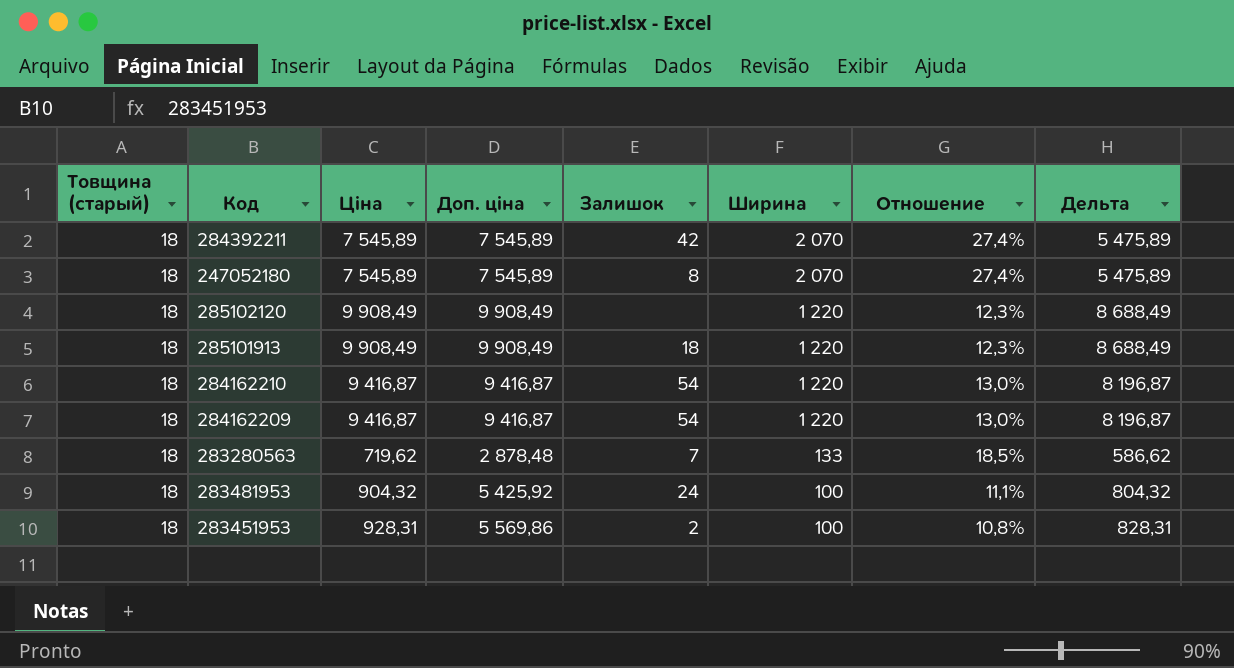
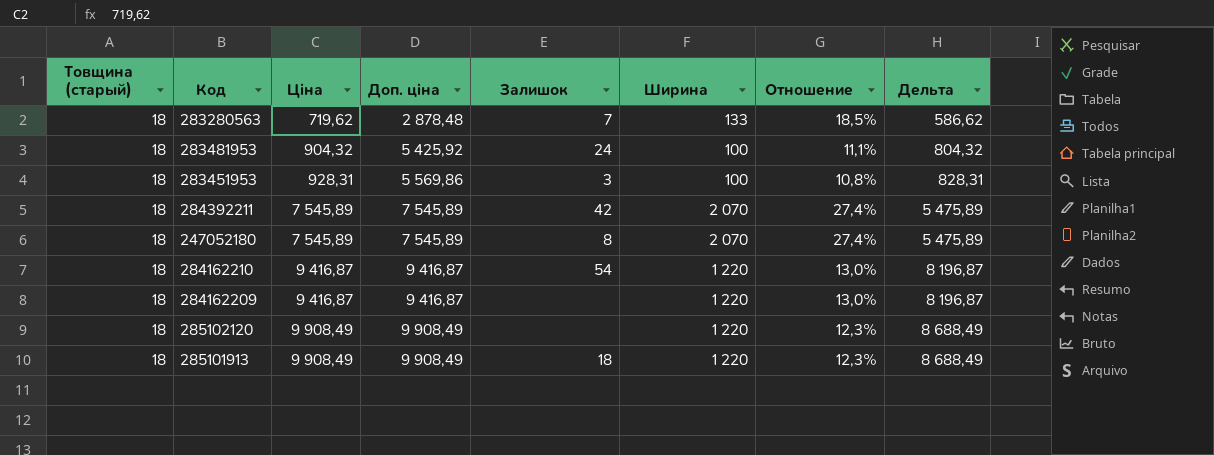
row order: Ширина descending -> Ціна ascending
283451953 | Залишок: 2 -> 3
284162209 | Залишок: 54 -> none

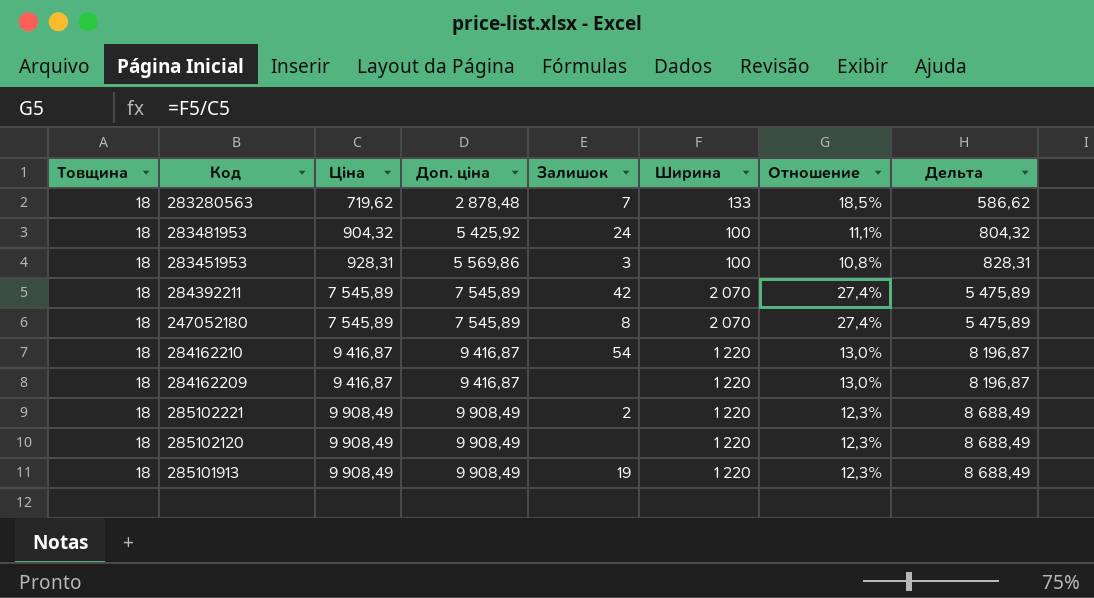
column name: Товщина (старый) -> Товщина
row 285102221: none -> 18 | 9 908,49 | 9 908,49 | 2 | 1 220 | 12,3% | 8 688,49
285101913 | Залишок: 18 -> 19

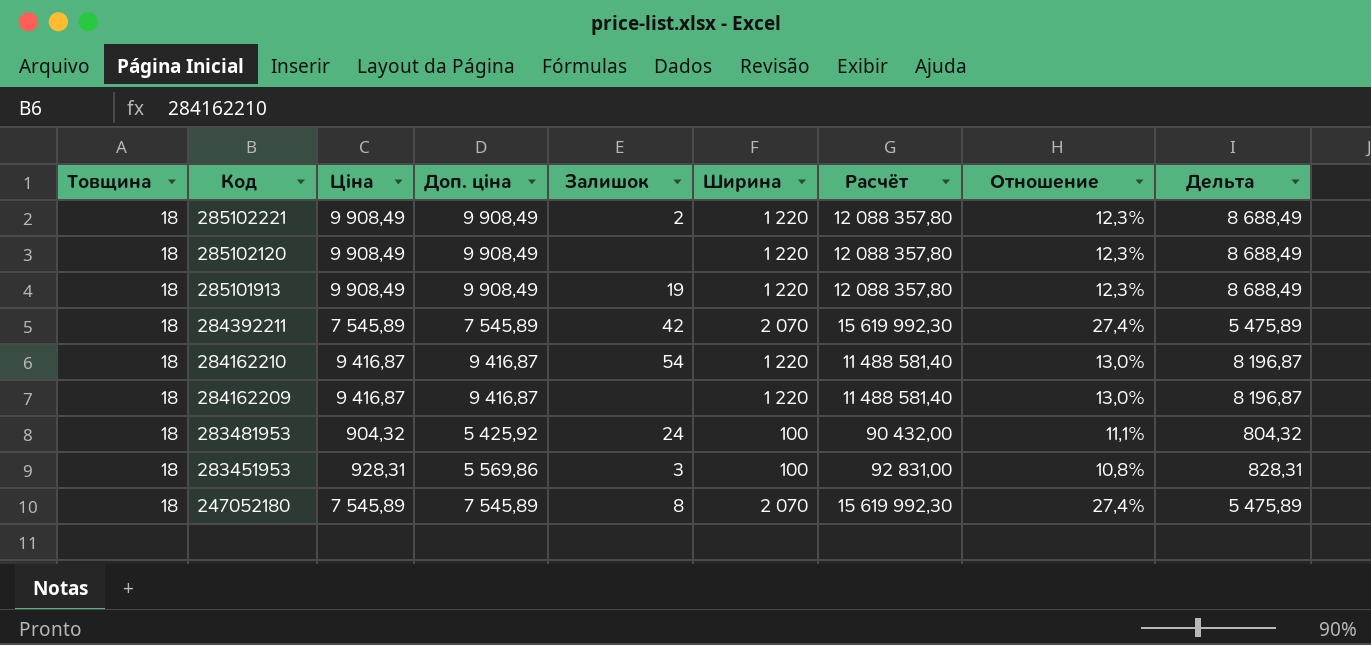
row order: Ціна ascending -> Код descending
column Расчёт | formula: none -> [Ціна] * [Ширина]
row 283280563: 18 | 719,62 | 2 878,48 | 7 | 133 | 18,5% | 586,62 -> none

